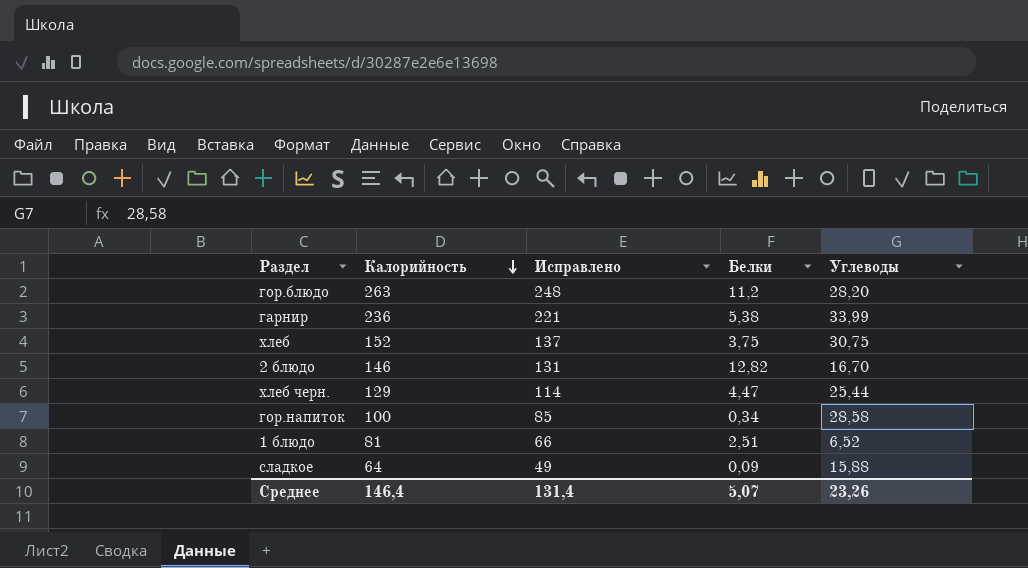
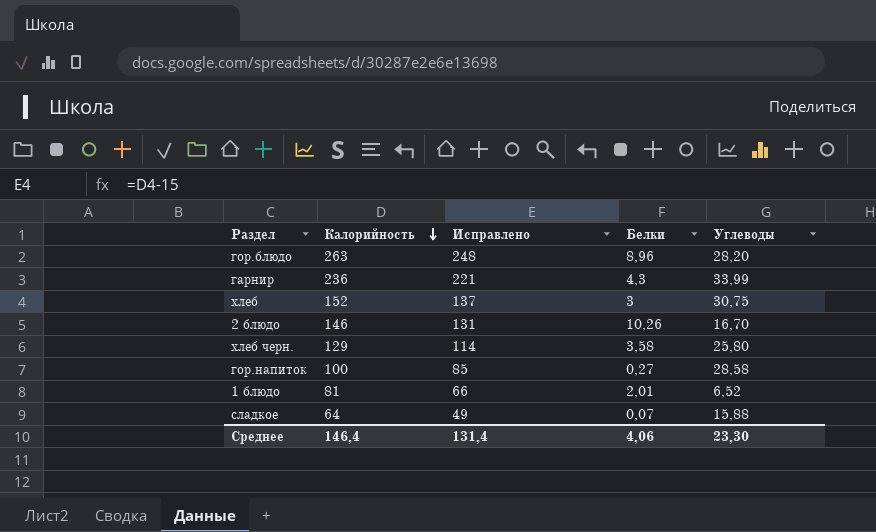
гор.блюдо | Белки: 11,2 -> 8,96
гарнир | Белки: 5,38 -> 4,3
хлеб | Белки: 3,75 -> 3
2 блюдо | Белки: 12,82 -> 10,26
хлеб черн. | Белки: 4,47 -> 3,58
хлеб черн. | Углеводы: 25,44 -> 25,80
гор.напиток | Белки: 0,34 -> 0,27
1 блюдо | Белки: 2,51 -> 2,01
сладкое | Белки: 0,09 -> 0,07
Среднее | Белки: 5,07 -> 4,06
Среднее | Углеводы: 23,26 -> 23,30

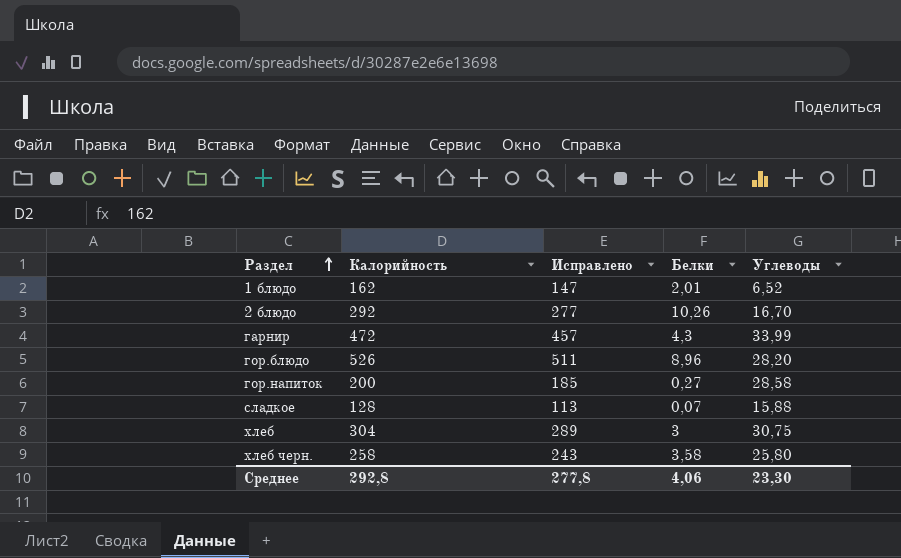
row order: Калорийность descending -> Раздел ascending
1 блюдо | Калорийность: 81 -> 162
1 блюдо | Исправлено: 66 -> 147
2 блюдо | Калорийность: 146 -> 292
2 блюдо | Исправлено: 131 -> 277
гарнир | Калорийность: 236 -> 472
гарнир | Исправлено: 221 -> 457
гор.блюдо | Калорийность: 263 -> 526
гор.блюдо | Исправлено: 248 -> 511
гор.напиток | Калорийность: 100 -> 200
гор.напиток | Исправлено: 85 -> 185
сладкое | Калорийность: 64 -> 128
сладкое | Исправлено: 49 -> 113
хлеб | Калорийность: 152 -> 304
хлеб | Исправлено: 137 -> 289
хлеб черн. | Калорийность: 129 -> 258
хлеб черн. | Исправлено: 114 -> 243
Среднее | Калорийность: 146,4 -> 292,8
Среднее | Исправлено: 131,4 -> 277,8

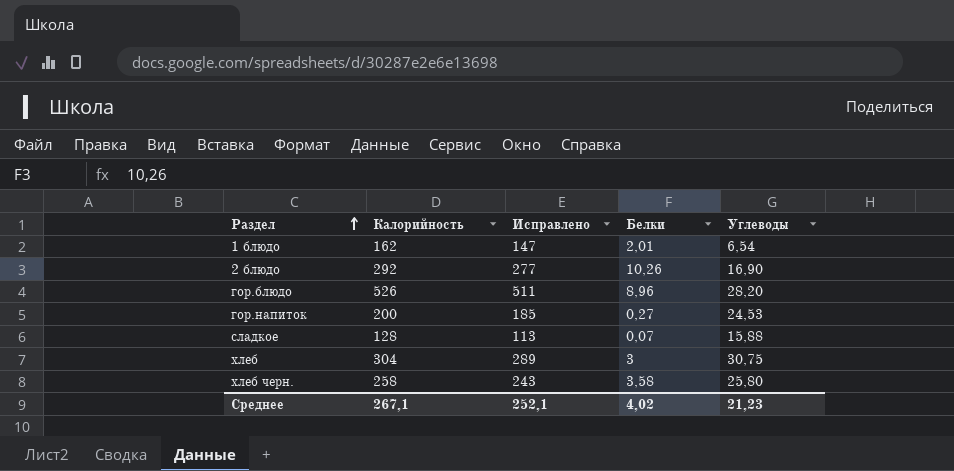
row гарнир: 472 | 457 | 4,3 | 33,99 -> none
1 блюдо | Углеводы: 6,52 -> 6,54
2 блюдо | Углеводы: 16,70 -> 16,90
гор.напиток | Углеводы: 28,58 -> 24,53
Среднее | Калорийность: 292,8 -> 267,1
Среднее | Исправлено: 277,8 -> 252,1
Среднее | Белки: 4,06 -> 4,02
Среднее | Углеводы: 23,30 -> 21,23

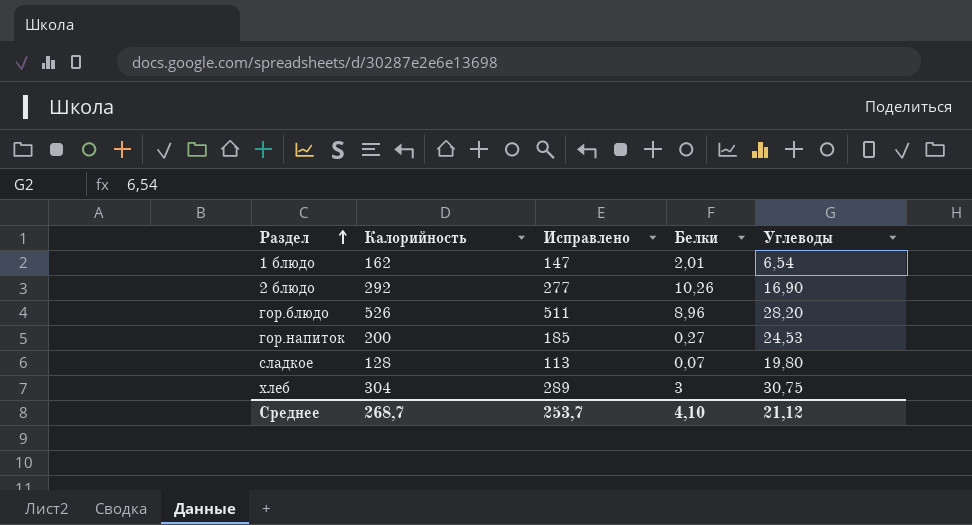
row хлеб черн.: 258 | 243 | 3,58 | 25,80 -> none
сладкое | Углеводы: 15,88 -> 19,80
Среднее | Калорийность: 267,1 -> 268,7
Среднее | Исправлено: 252,1 -> 253,7
Среднее | Белки: 4,02 -> 4,10
Среднее | Углеводы: 21,23 -> 21,12

